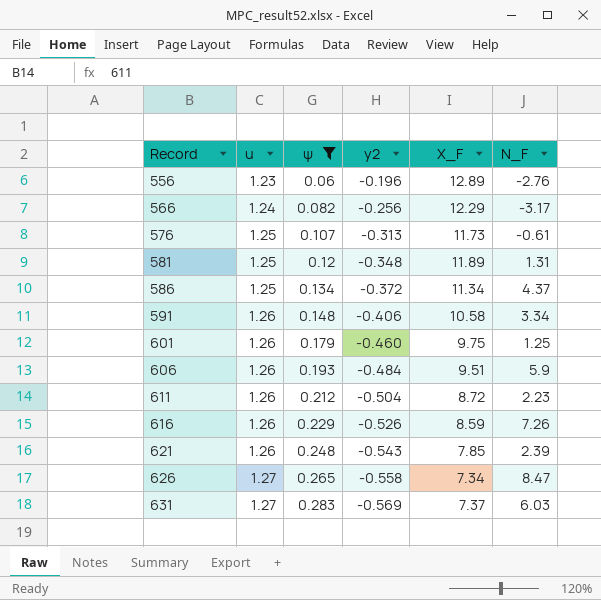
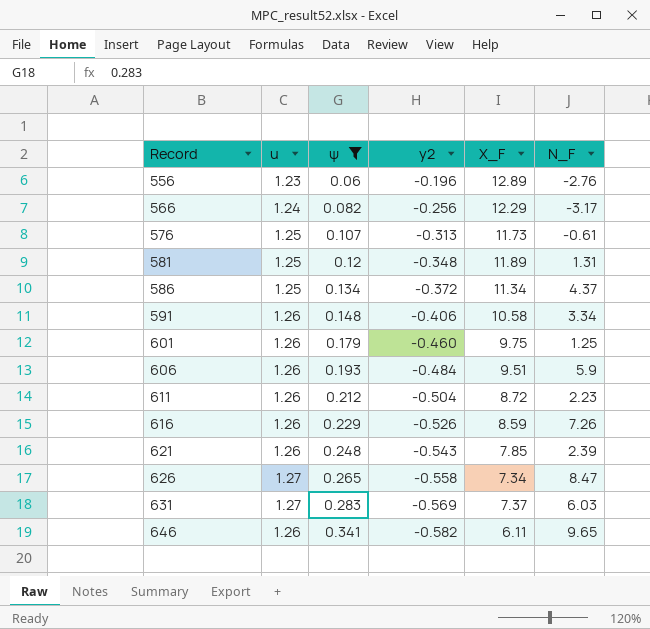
row 646: none -> 1.26 | 0.341 | -0.582 | 6.11 | 9.65

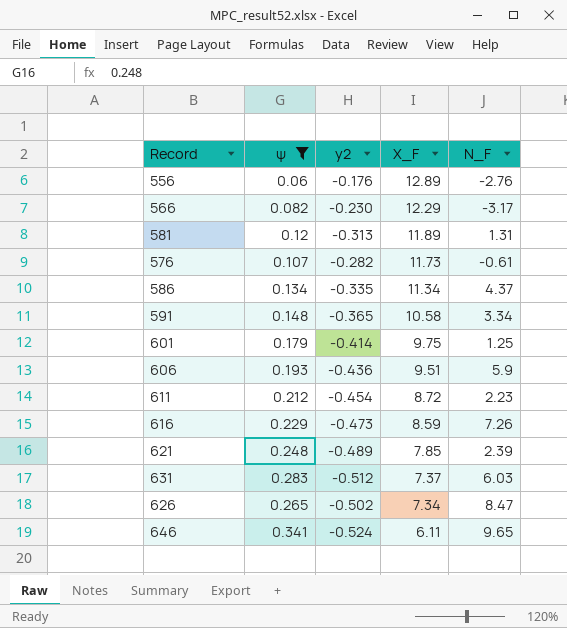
row order: Record ascending -> X_F descending
column u | position: 2 -> none
556 | y2: -0.196 -> -0.176
566 | y2: -0.256 -> -0.230
581 | y2: -0.348 -> -0.313
576 | y2: -0.313 -> -0.282
586 | y2: -0.372 -> -0.335
591 | y2: -0.406 -> -0.365
601 | y2: -0.460 -> -0.414
606 | y2: -0.484 -> -0.436
611 | y2: -0.504 -> -0.454
616 | y2: -0.526 -> -0.473
621 | y2: -0.543 -> -0.489
631 | y2: -0.569 -> -0.512
626 | y2: -0.558 -> -0.502
646 | y2: -0.582 -> -0.524

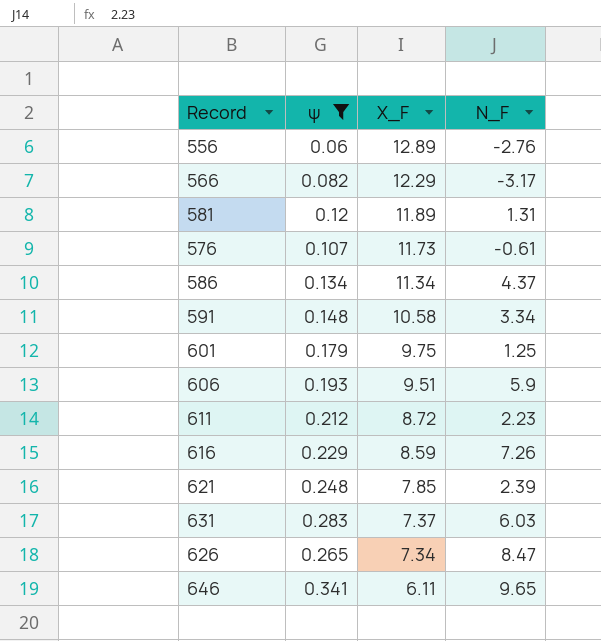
column y2 | position: 3 -> none

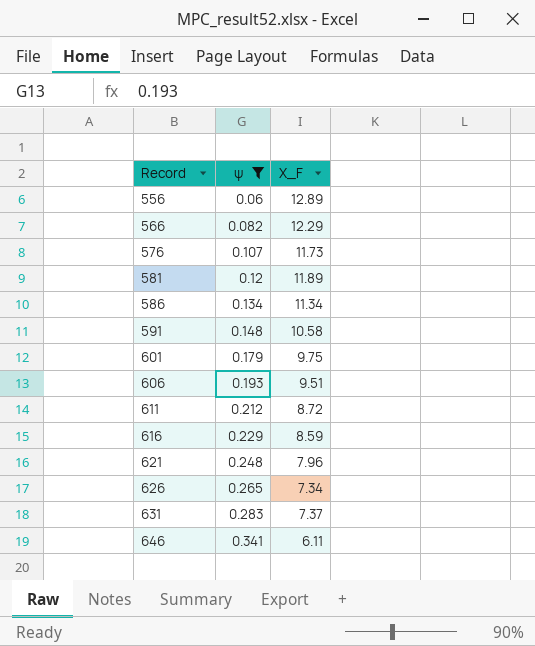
row order: X_F descending -> Record ascending
column N_F | position: 4 -> none
621 | X_F: 7.85 -> 7.96

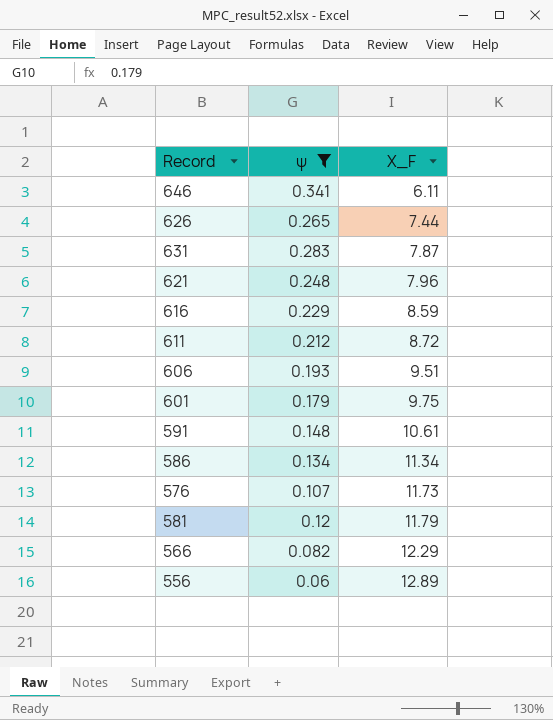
row order: Record ascending -> X_F ascending
626 | X_F: 7.34 -> 7.44
631 | X_F: 7.37 -> 7.87
591 | X_F: 10.58 -> 10.61
581 | X_F: 11.89 -> 11.79

